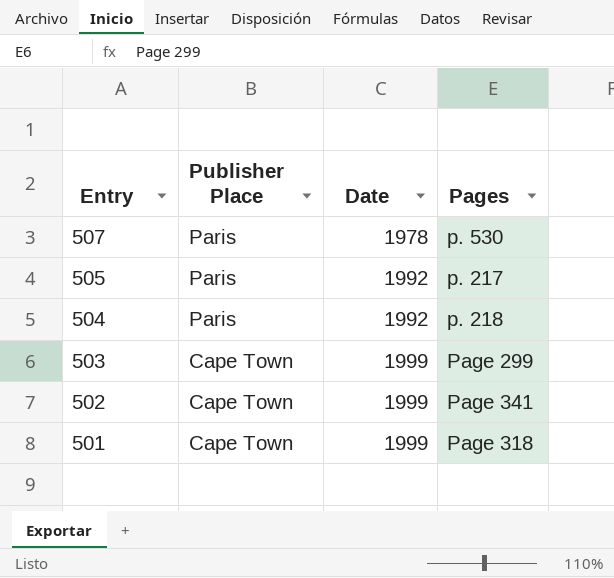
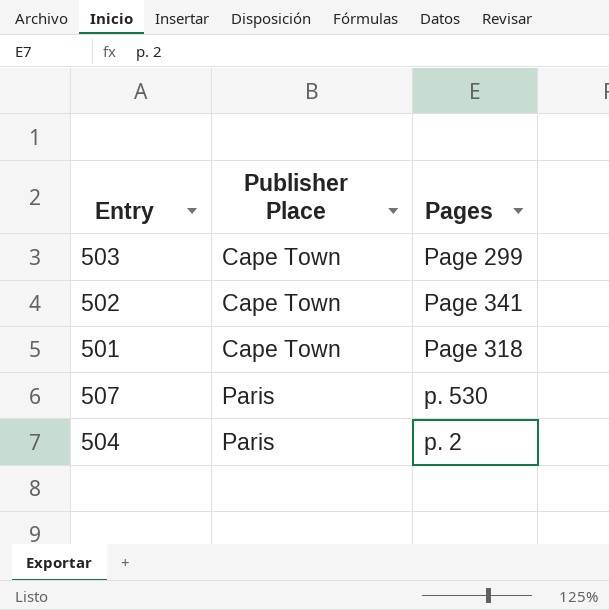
row order: Entry descending -> Publisher Place ascending
column Date | position: 3 -> none
row 505: Paris | 1992 | p. 217 -> none
504 | Pages: p. 218 -> p. 2

